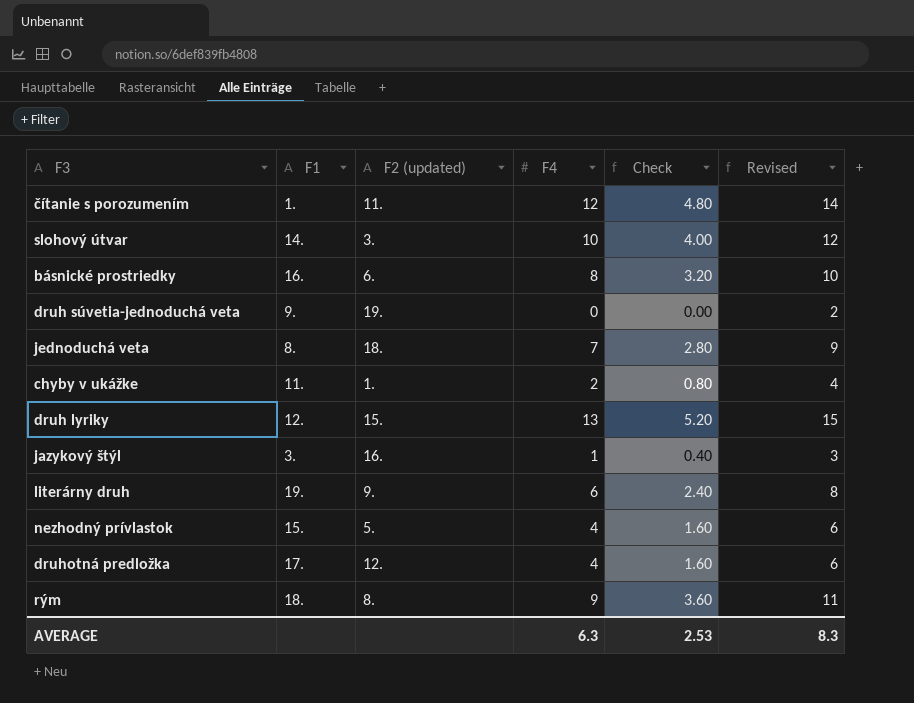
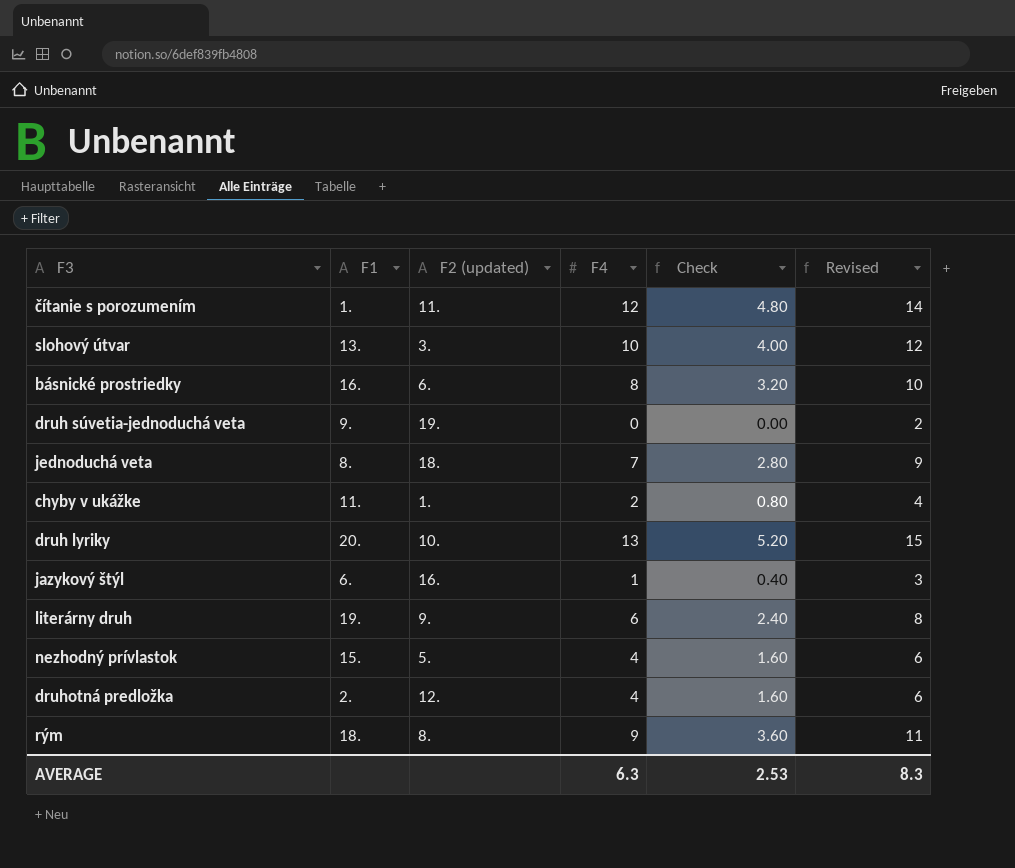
slohový útvar | F1: 14. -> 13.
druh lyriky | F1: 12. -> 20.
druh lyriky | F2 (updated): 15. -> 10.
jazykový štýl | F1: 3. -> 6.
druhotná predložka | F1: 17. -> 2.

